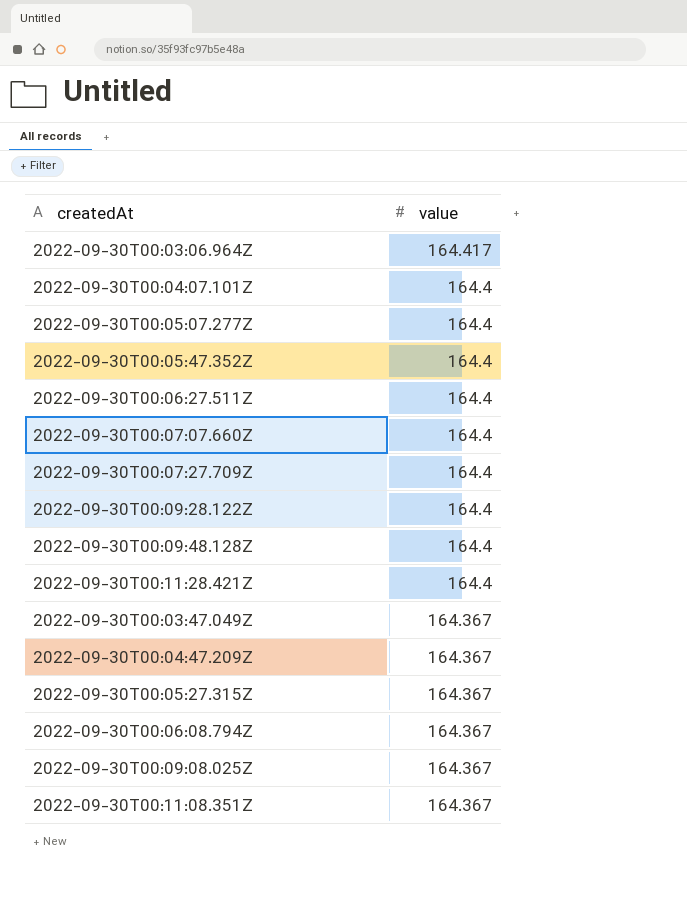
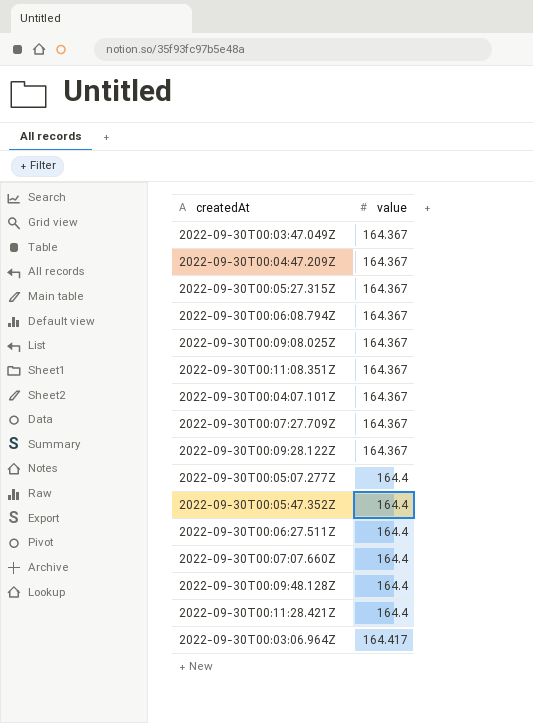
row order: value descending -> value ascending
2022-09-30T00:04:07.101Z | value: 164.4 -> 164.367
2022-09-30T00:07:27.709Z | value: 164.4 -> 164.367
2022-09-30T00:09:28.122Z | value: 164.4 -> 164.367

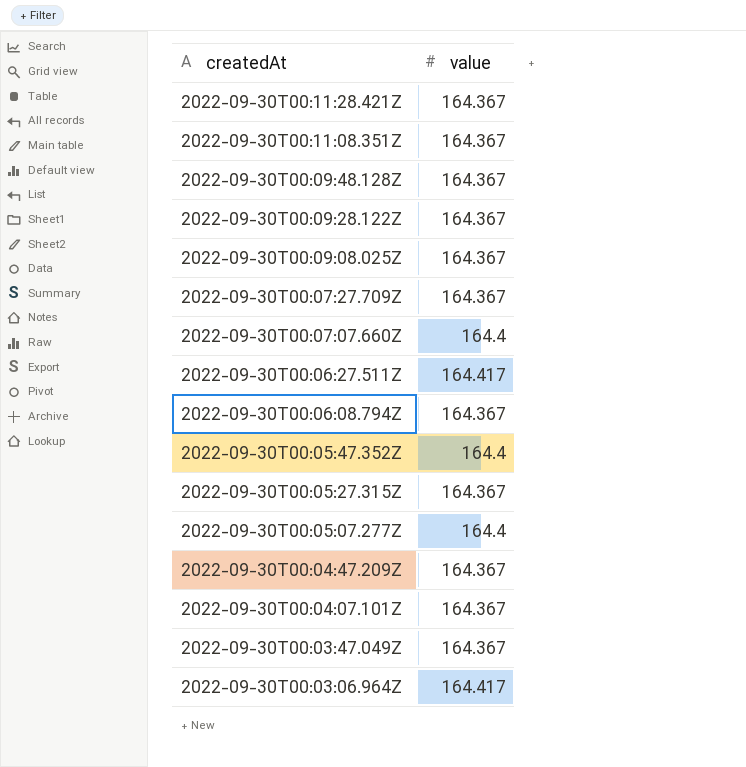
row order: value ascending -> createdAt descending
2022-09-30T00:11:28.421Z | value: 164.4 -> 164.367
2022-09-30T00:09:48.128Z | value: 164.4 -> 164.367
2022-09-30T00:06:27.511Z | value: 164.4 -> 164.417

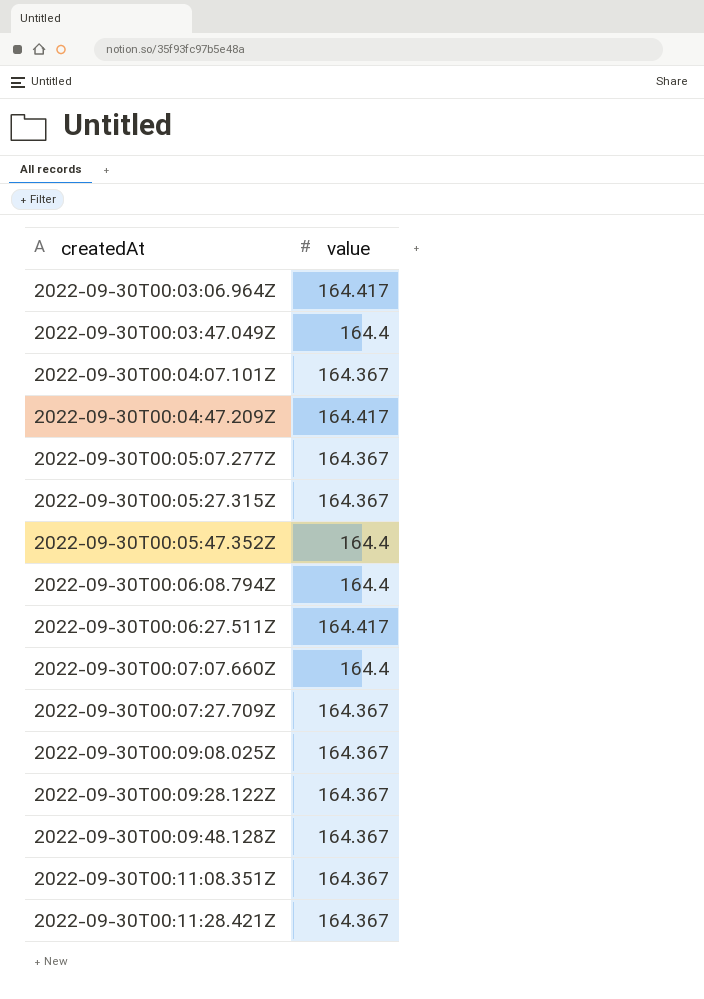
row order: createdAt descending -> createdAt ascending
2022-09-30T00:03:47.049Z | value: 164.367 -> 164.4
2022-09-30T00:04:47.209Z | value: 164.367 -> 164.417
2022-09-30T00:05:07.277Z | value: 164.4 -> 164.367
2022-09-30T00:06:08.794Z | value: 164.367 -> 164.4

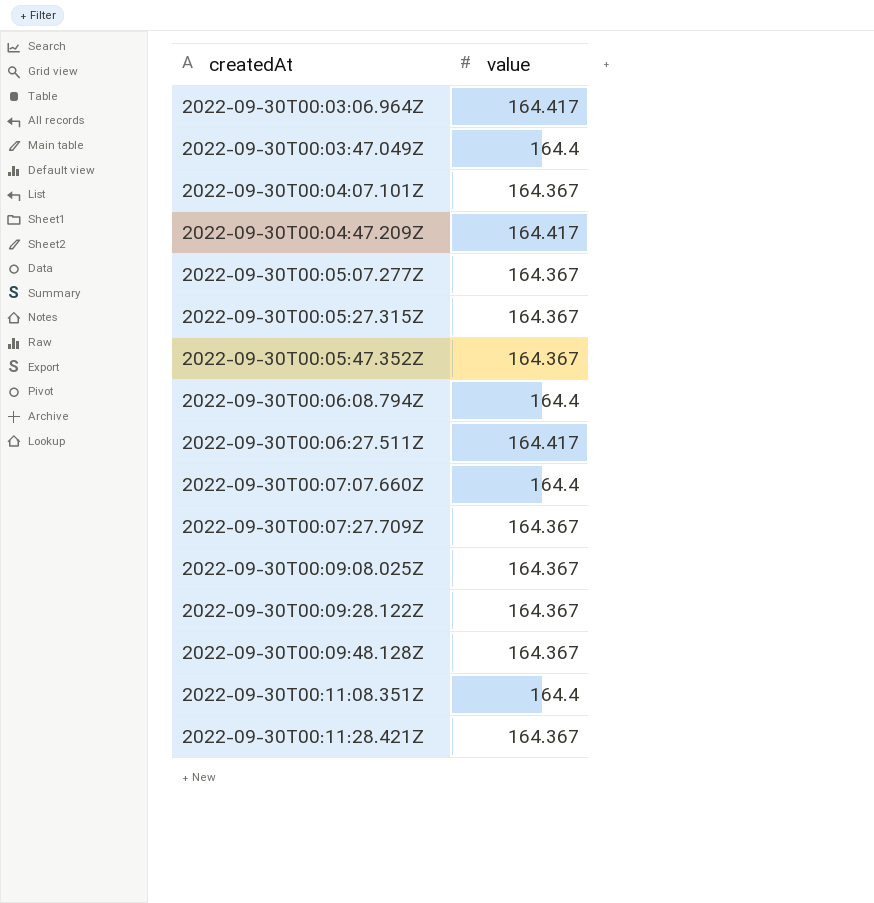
2022-09-30T00:05:47.352Z | value: 164.4 -> 164.367
2022-09-30T00:11:08.351Z | value: 164.367 -> 164.4

